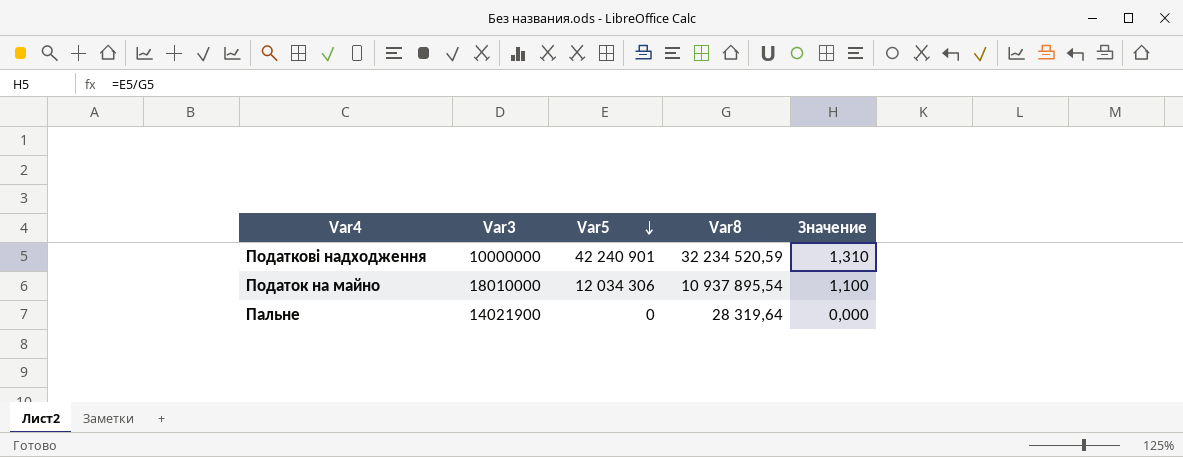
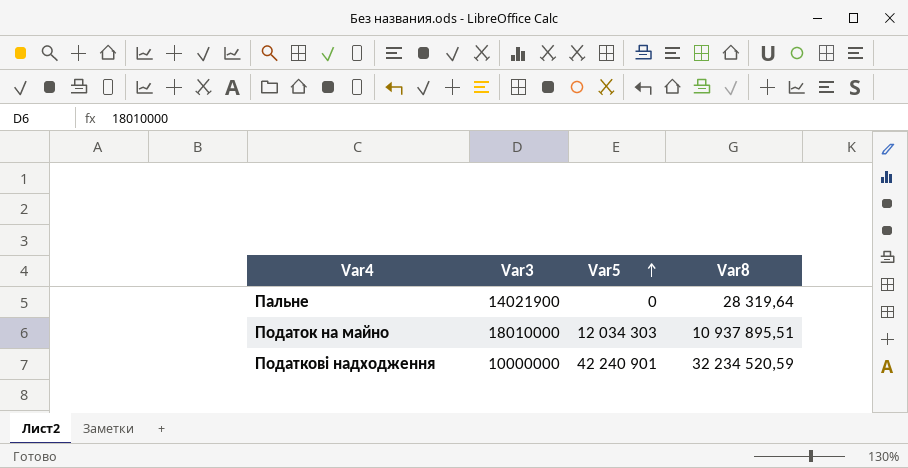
row order: Var5 descending -> Var5 ascending
column Значение | formula: [Var5] / [Var8] -> none
Податок на майно | Var5: 12 034 306 -> 12 034 303
Податок на майно | Var8: 10 937 895,54 -> 10 937 895,51

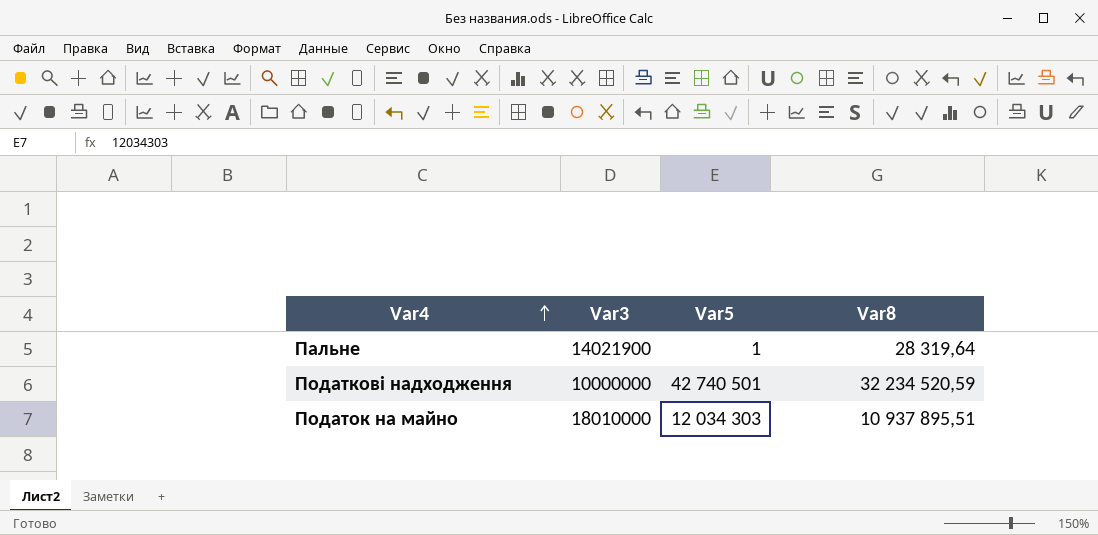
row order: Var5 ascending -> Var4 ascending
Пальне | Var5: 0 -> 1
Податкові надходження | Var5: 42 240 901 -> 42 740 501

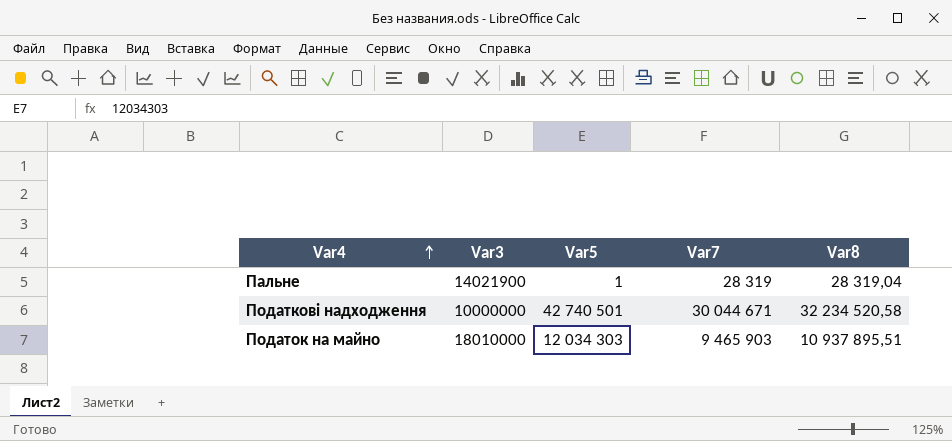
column Var7 | position: none -> 4
Пальне | Var8: 28 319,64 -> 28 319,04
Податкові надходження | Var8: 32 234 520,59 -> 32 234 520,58

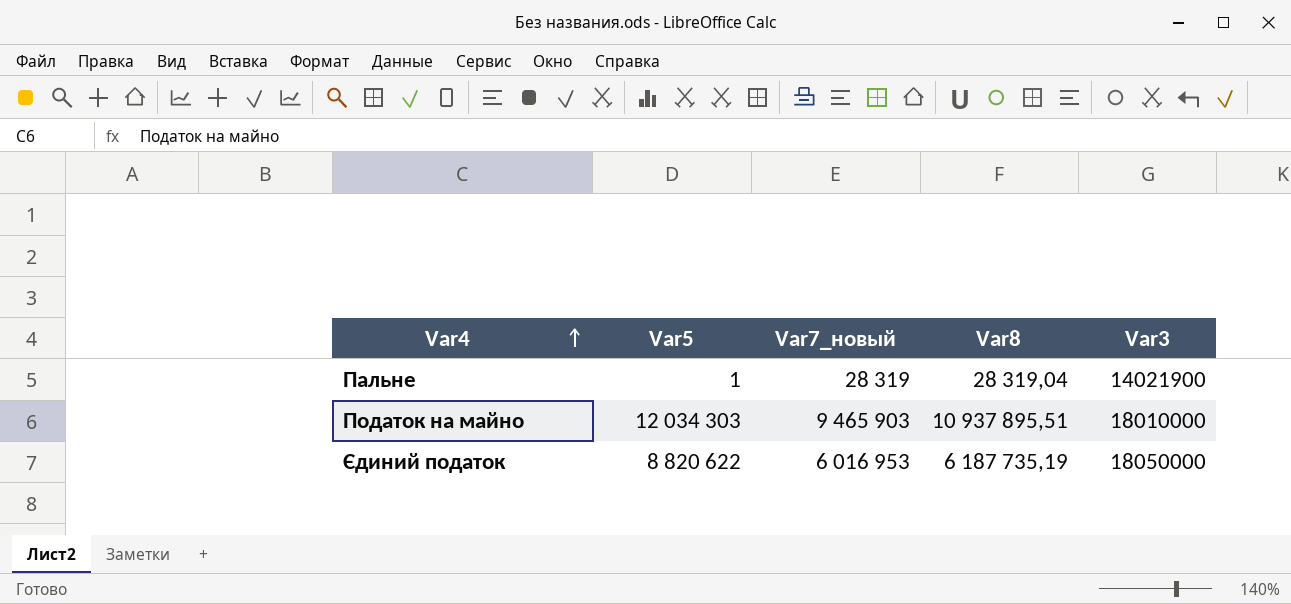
column name: Var7 -> Var7_новый
column Var3 | position: 2 -> 5
row Податкові надходження: 10000000 | 42 740 501 | 30 044 671 | 32 234 520,58 -> none
row Єдиний податок: none -> 8 820 622 | 6 016 953 | 6 187 735,19 | 18050000

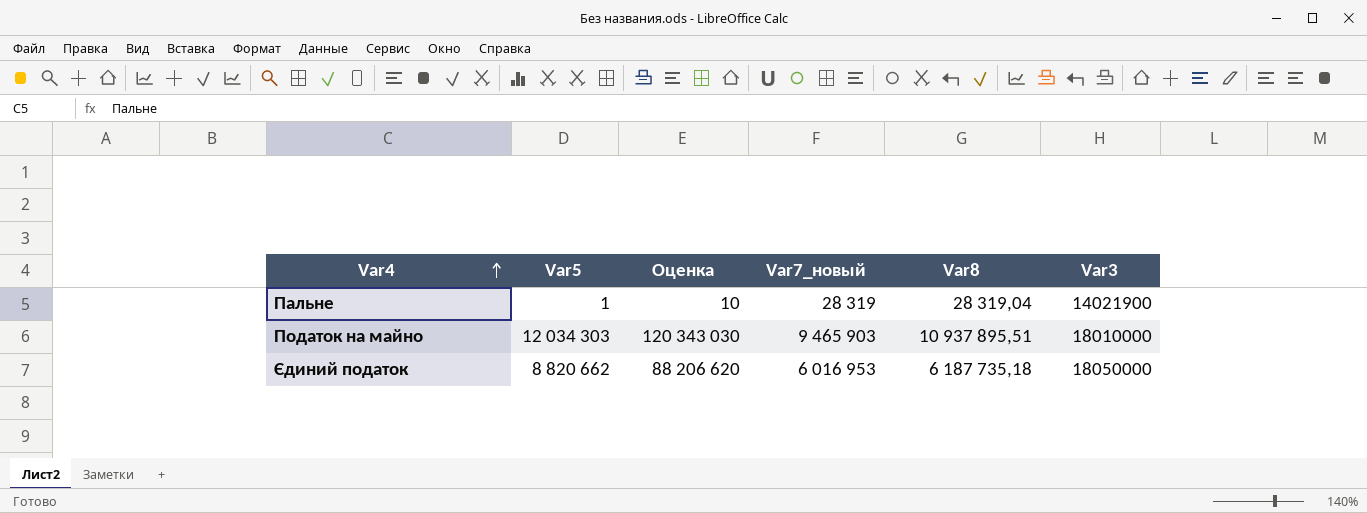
column Оценка | formula: none -> [Var5] * 10
Єдиний податок | Var5: 8 820 622 -> 8 820 662
Єдиний податок | Var8: 6 187 735,19 -> 6 187 735,18

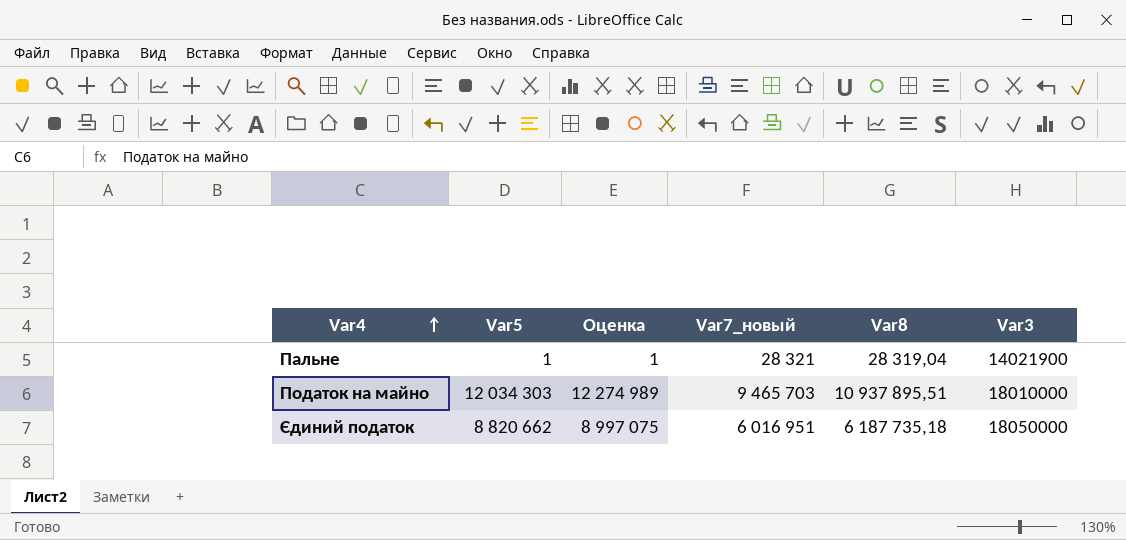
column Оценка | formula: [Var5] * 10 -> [Var5] * 1,02
Пальне | Var7_новый: 28 319 -> 28 321
Податок на майно | Var7_новый: 9 465 903 -> 9 465 703
Єдиний податок | Var7_новый: 6 016 953 -> 6 016 951

